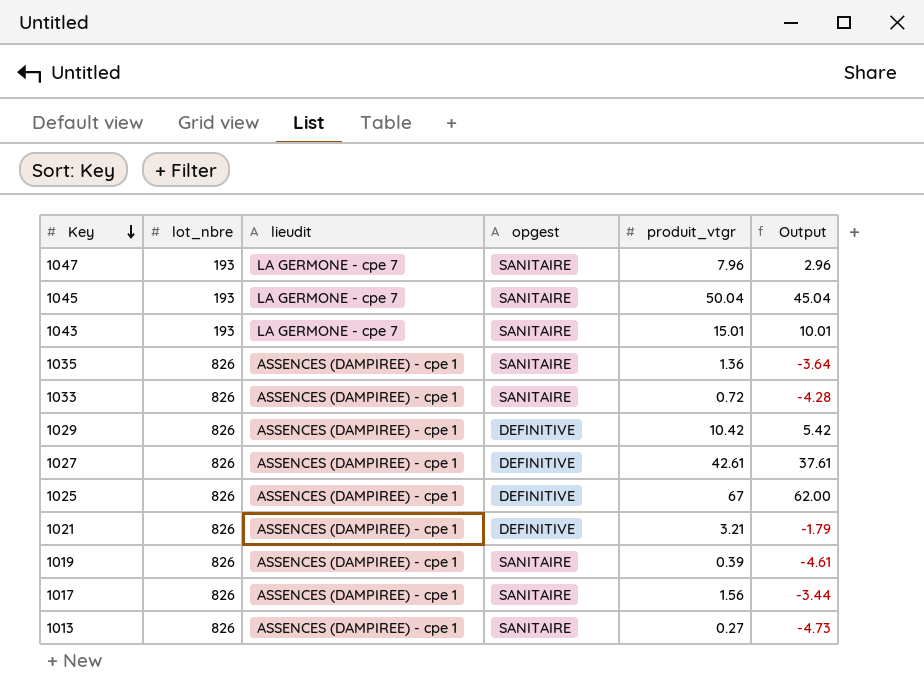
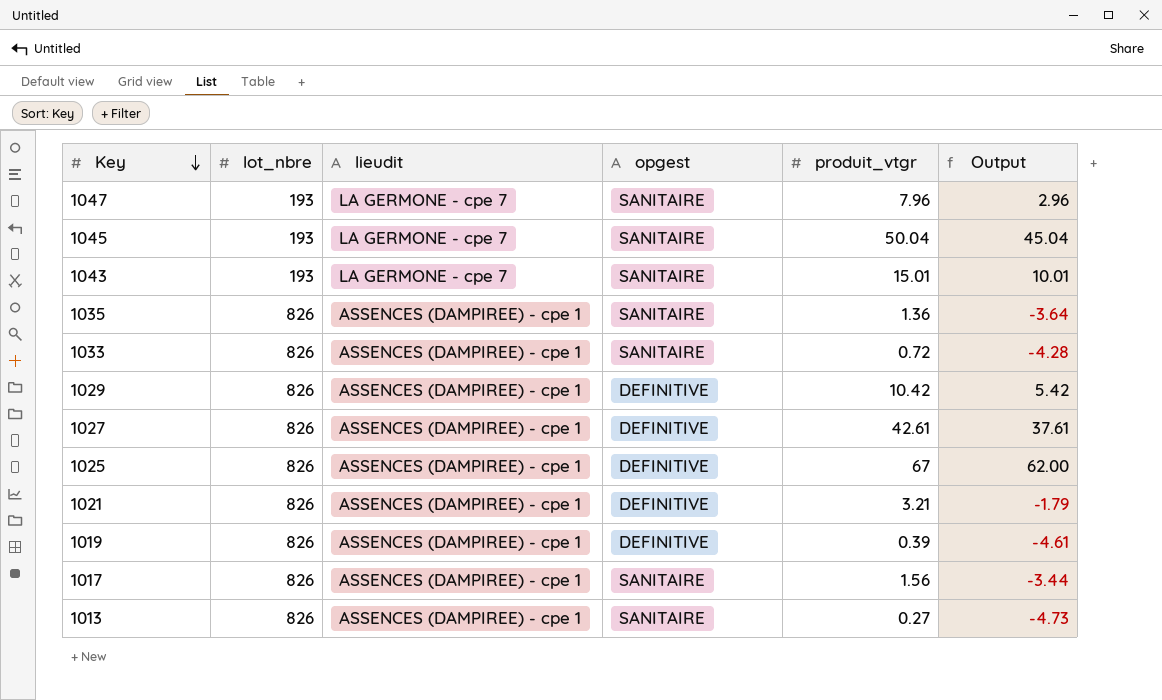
1019 | opgest: SANITAIRE -> DEFINITIVE

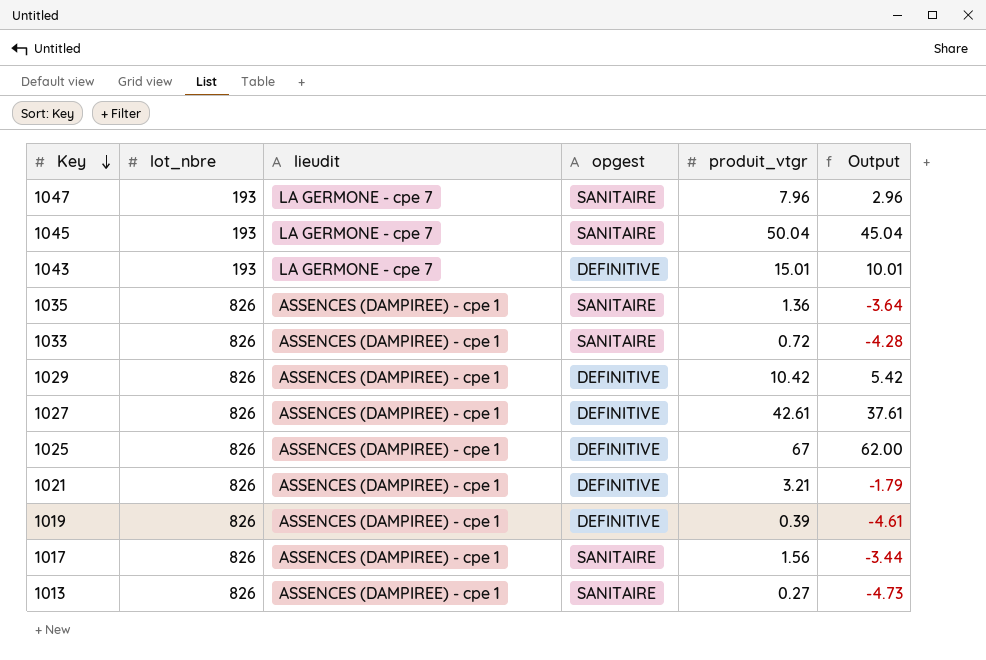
1043 | opgest: SANITAIRE -> DEFINITIVE

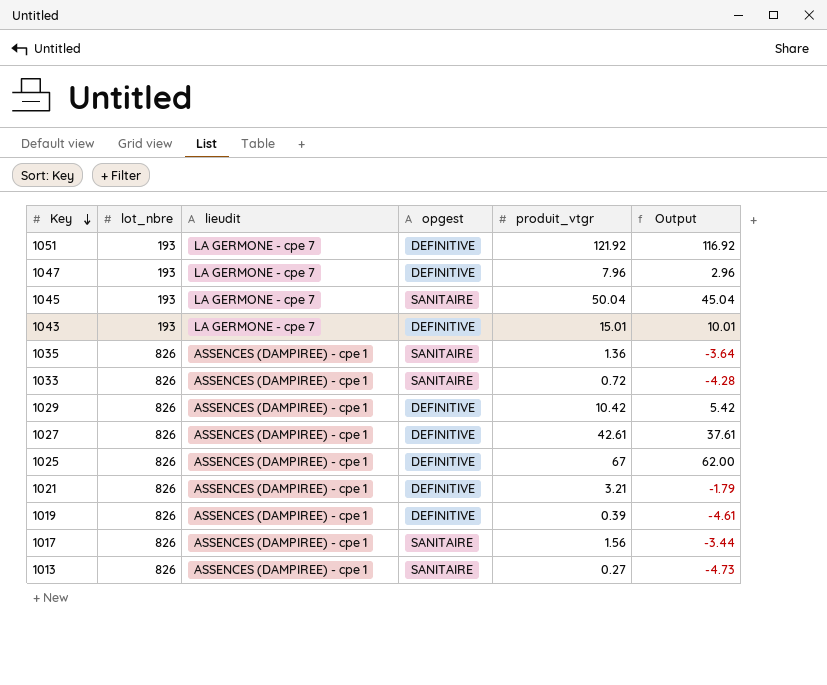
row 1051: none -> 193 | LA GERMONE - cpe 7 | DEFINITIVE | 121.92 | 116.92
1047 | opgest: SANITAIRE -> DEFINITIVE

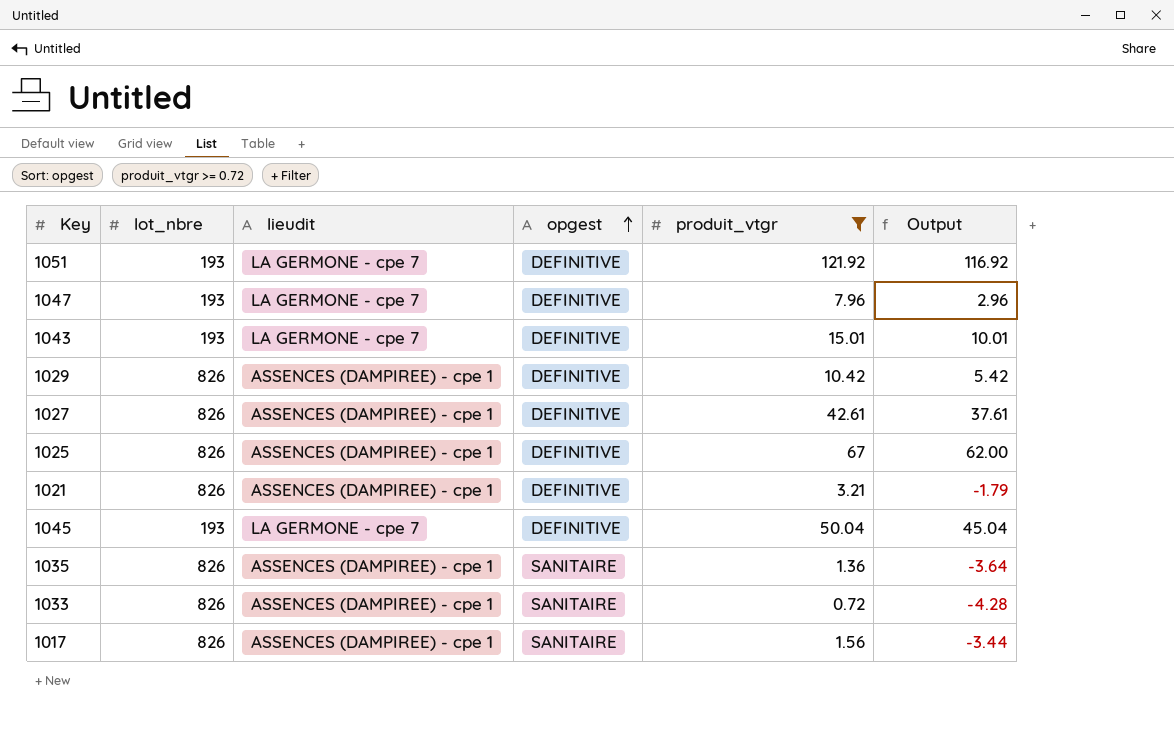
filter: none -> produit_vtgr >= 0.72
row order: Key descending -> opgest ascending
1045 | opgest: SANITAIRE -> DEFINITIVE

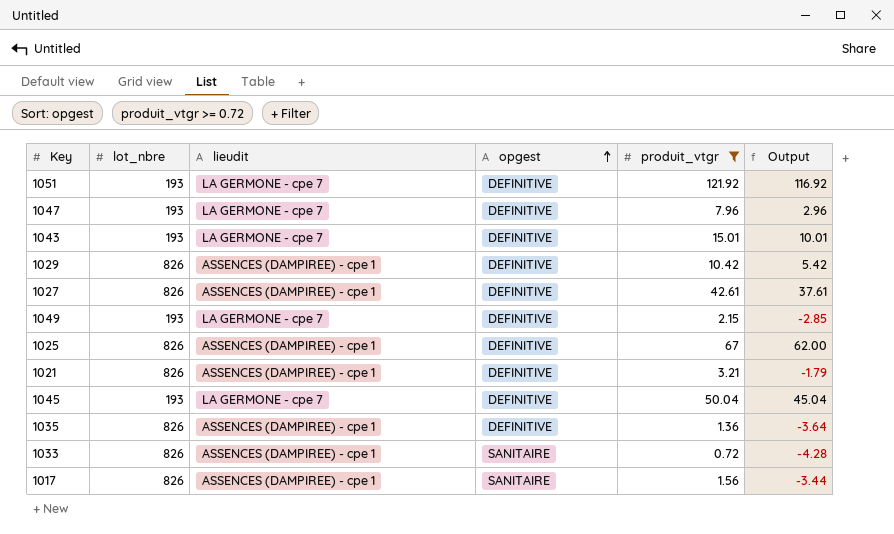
row 1049: none -> 193 | LA GERMONE - cpe 7 | DEFINITIVE | 2.15 | -2.85
1035 | opgest: SANITAIRE -> DEFINITIVE

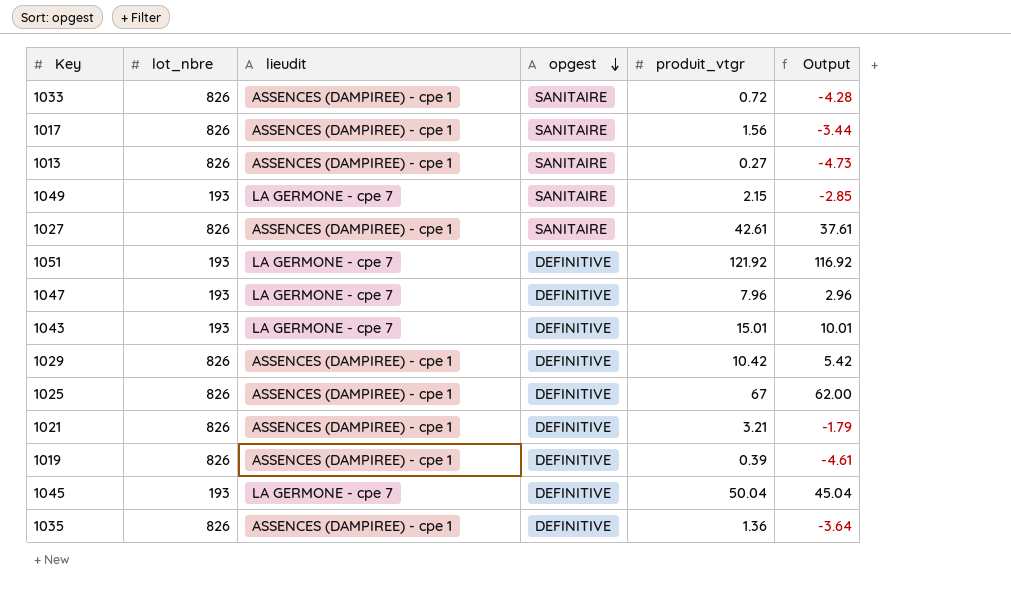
filter: produit_vtgr >= 0.72 -> none
row order: opgest ascending -> opgest descending
1049 | opgest: DEFINITIVE -> SANITAIRE
1027 | opgest: DEFINITIVE -> SANITAIRE

